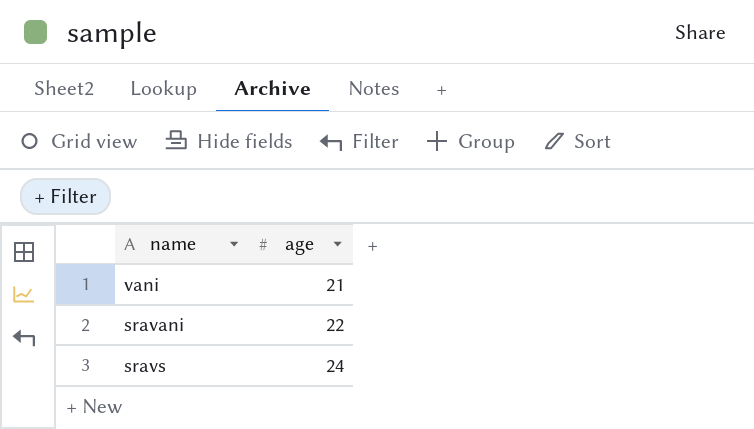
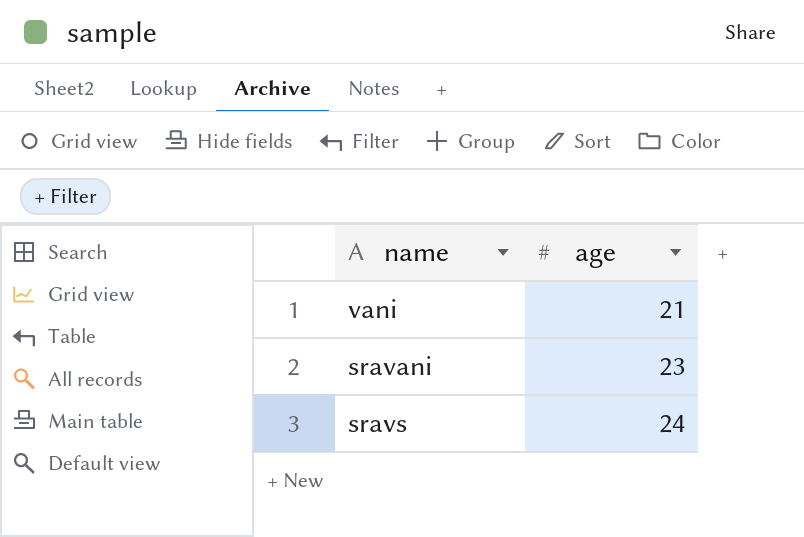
sravani | age: 22 -> 23

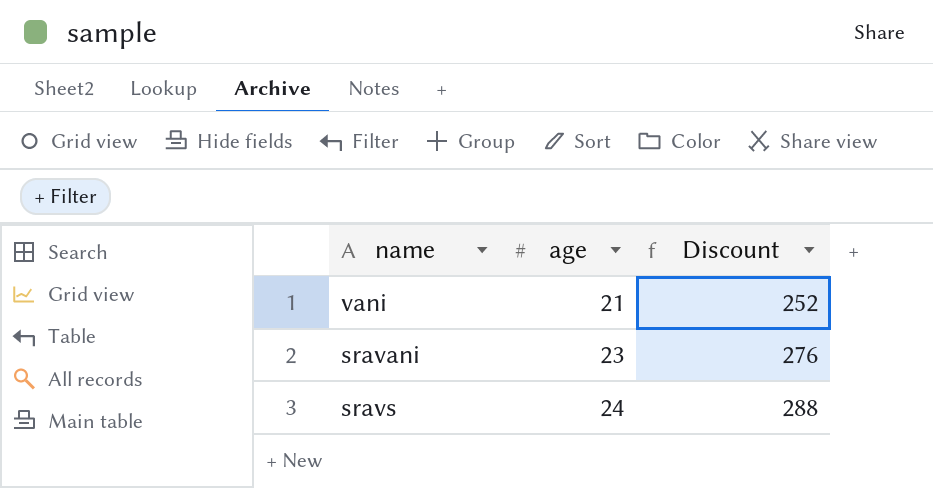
column Discount | formula: none -> [age] * 12

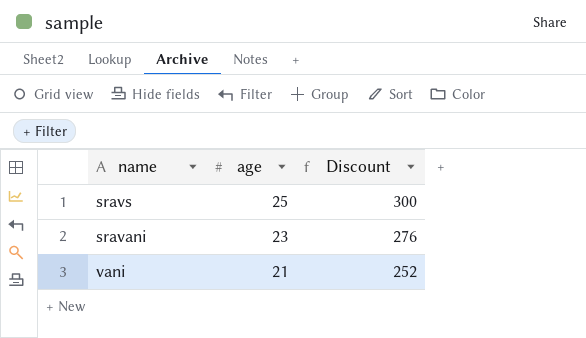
row order: age ascending -> age descending
sravs | age: 24 -> 25
sravs | Discount: 288 -> 300

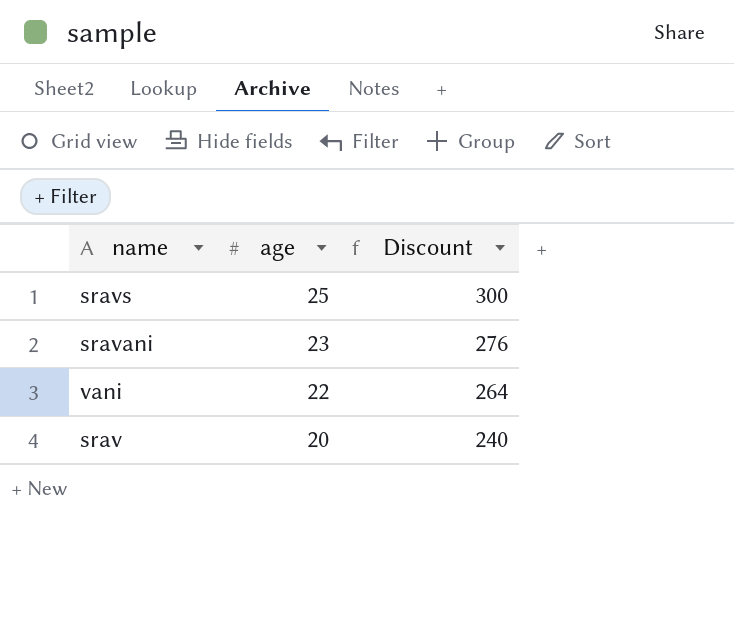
vani | age: 21 -> 22
vani | Discount: 252 -> 264
row srav: none -> 20 | 240

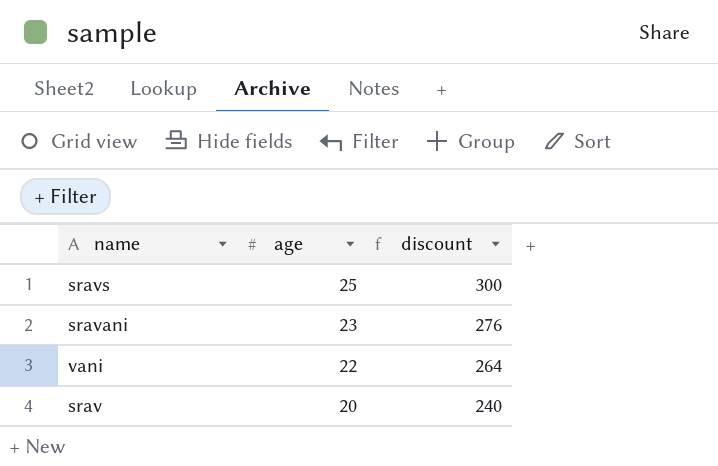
column name: Discount -> discount

